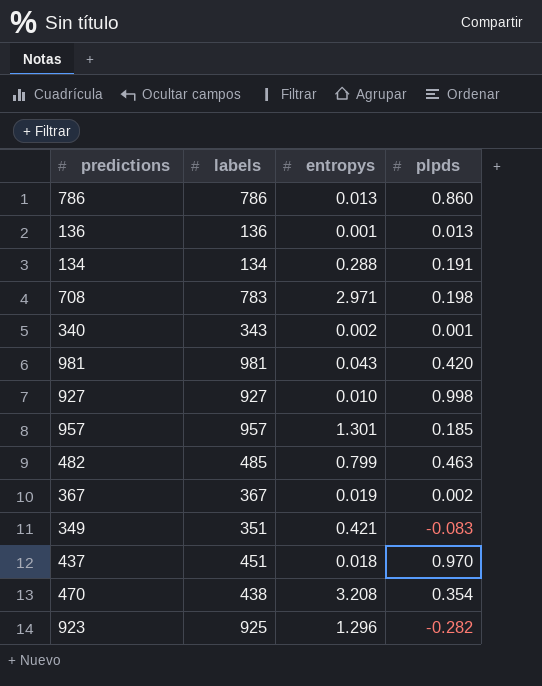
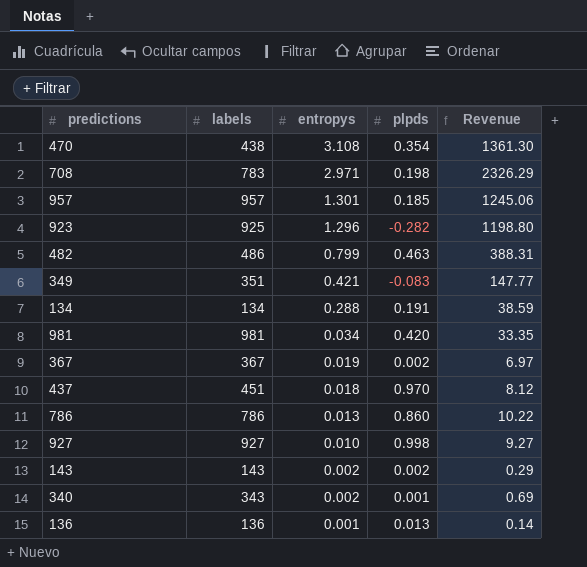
row order: none -> entropys descending
column Revenue | formula: none -> [labels] * [entropys]
470 | entropys: 3.208 -> 3.108
482 | labels: 485 -> 486
981 | entropys: 0.043 -> 0.034
row 143: none -> 143 | 0.002 | 0.002 | 0.29

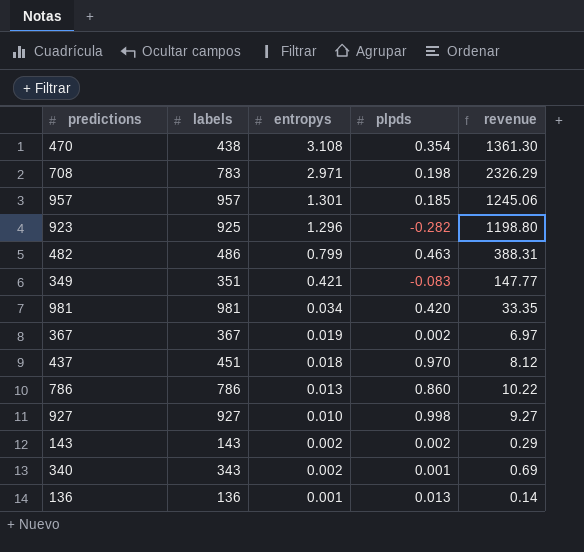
column name: Revenue -> revenue
row 134: 134 | 0.288 | 0.191 | 38.59 -> none

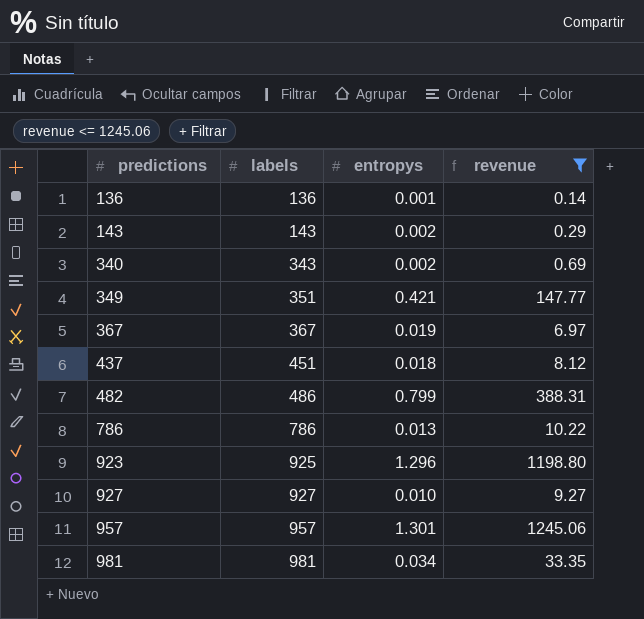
filter: none -> revenue <= 1245.06
row order: entropys descending -> predictions ascending
column plpds | position: 4 -> none

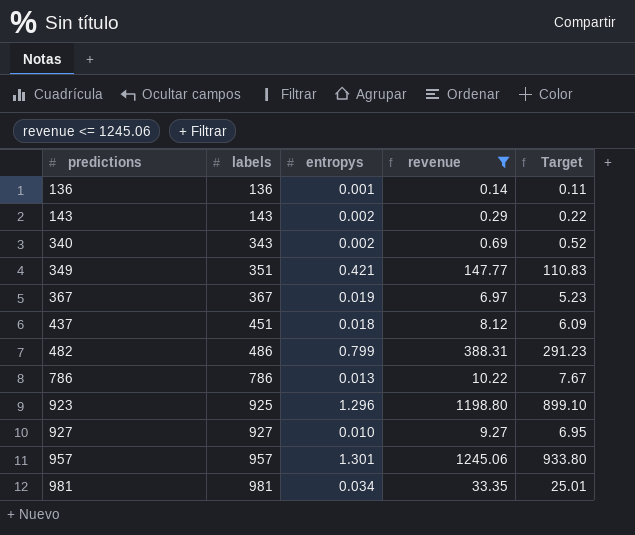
column Target | formula: none -> [revenue] * 0.75

